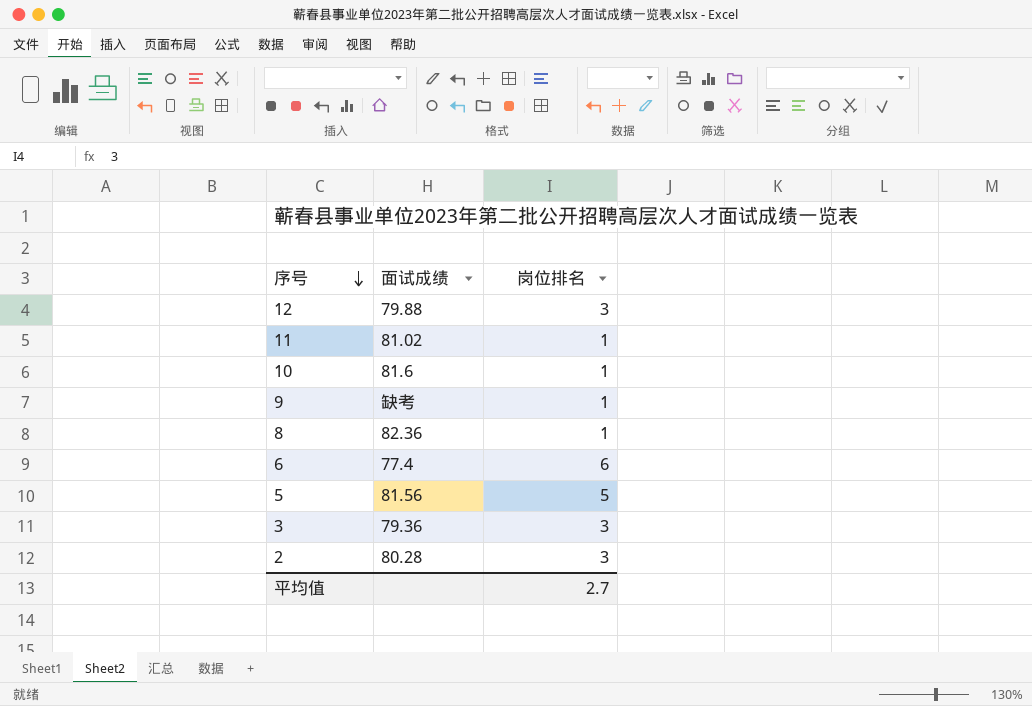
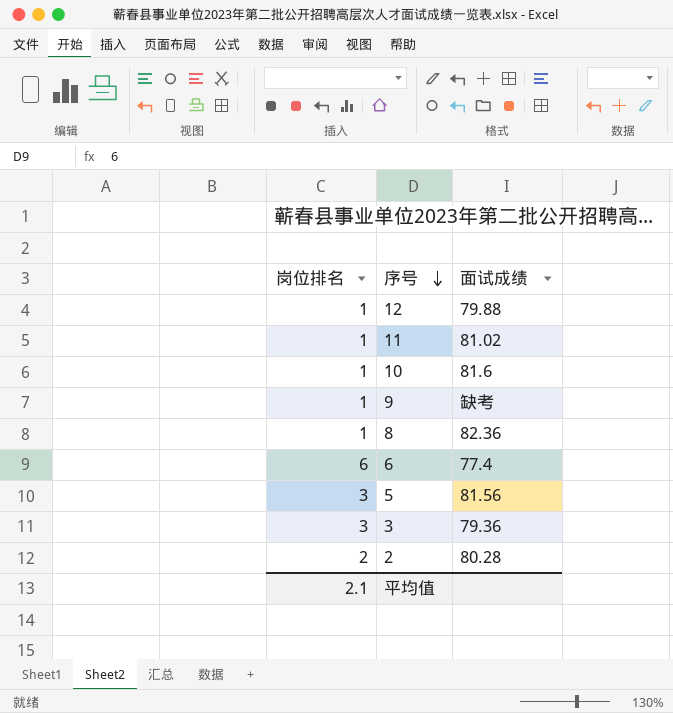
column 岗位排名 | position: 3 -> 1
12 | 岗位排名: 3 -> 1
5 | 岗位排名: 5 -> 3
2 | 岗位排名: 3 -> 2
平均值 | 岗位排名: 2.7 -> 2.1

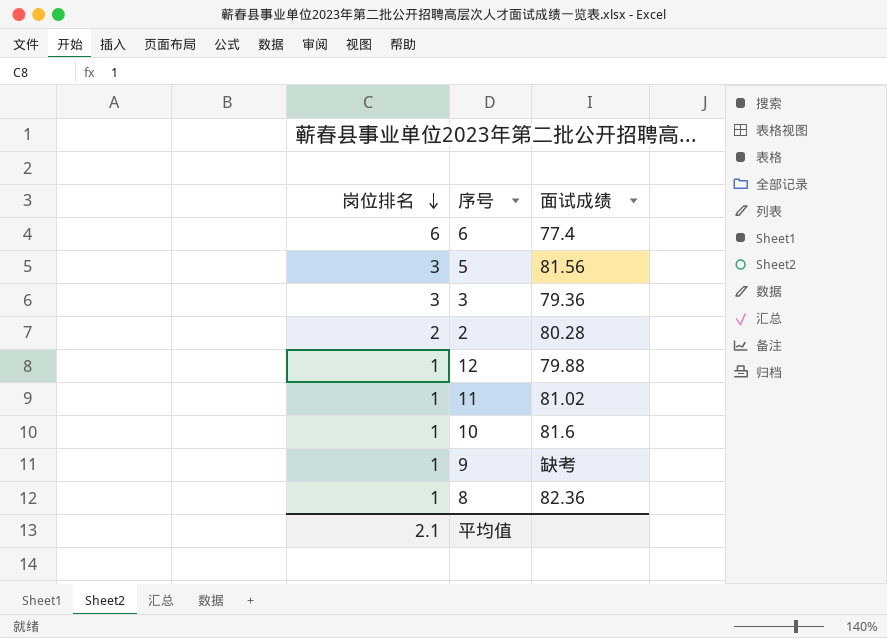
row order: 序号 descending -> 岗位排名 descending

